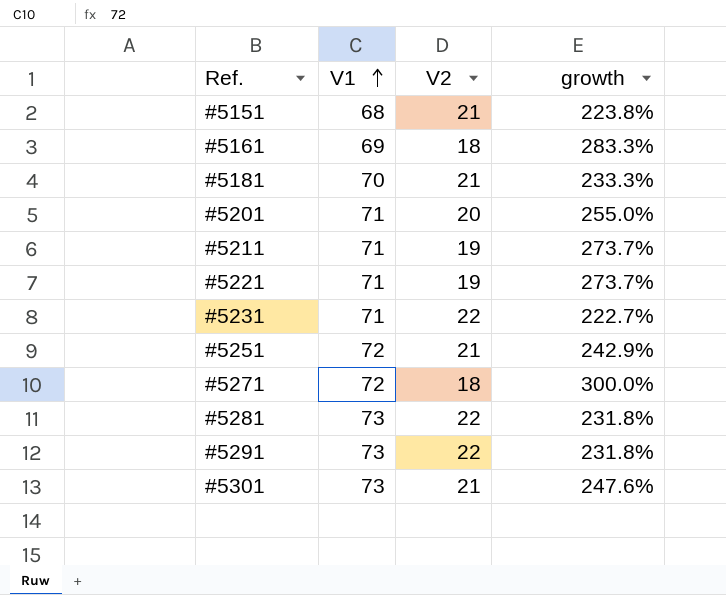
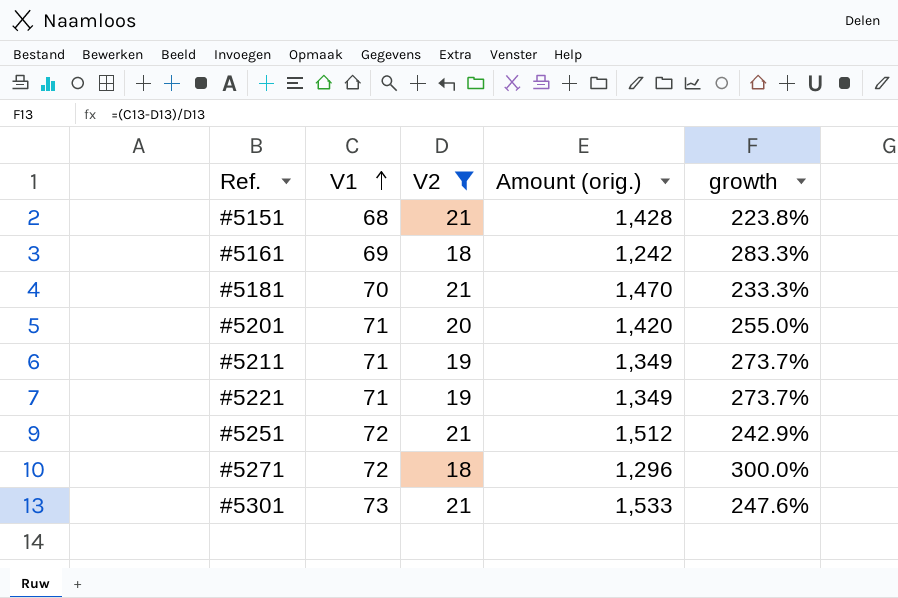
filter: none -> V2 != 22
column Amount (orig.) | formula: none -> [V1] * [V2]

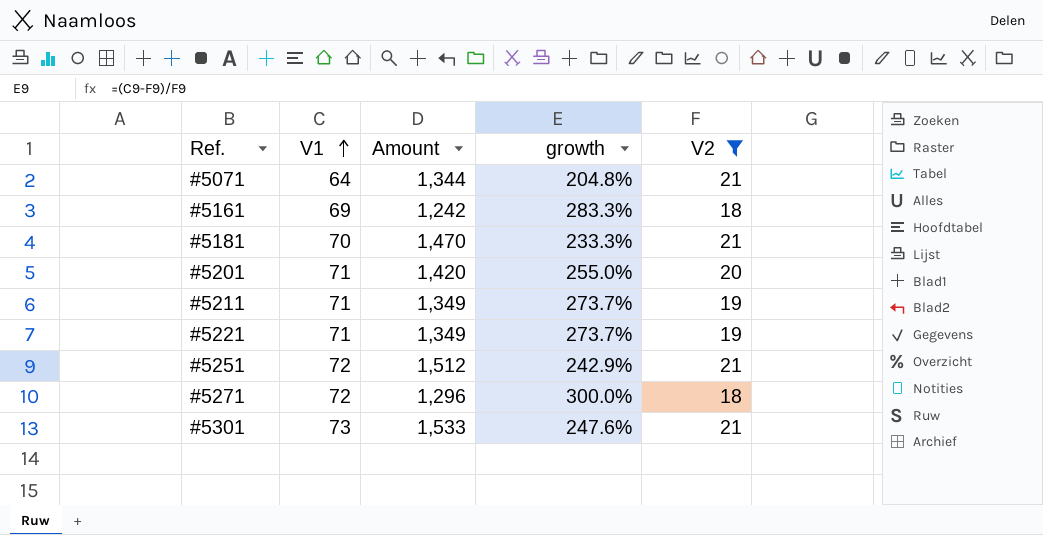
column name: Amount (orig.) -> Amount
column V2 | position: 3 -> 5
row #5151: 68 | 21 | 1,428 | 223.8% -> none
row #5071: none -> 64 | 1,344 | 204.8% | 21

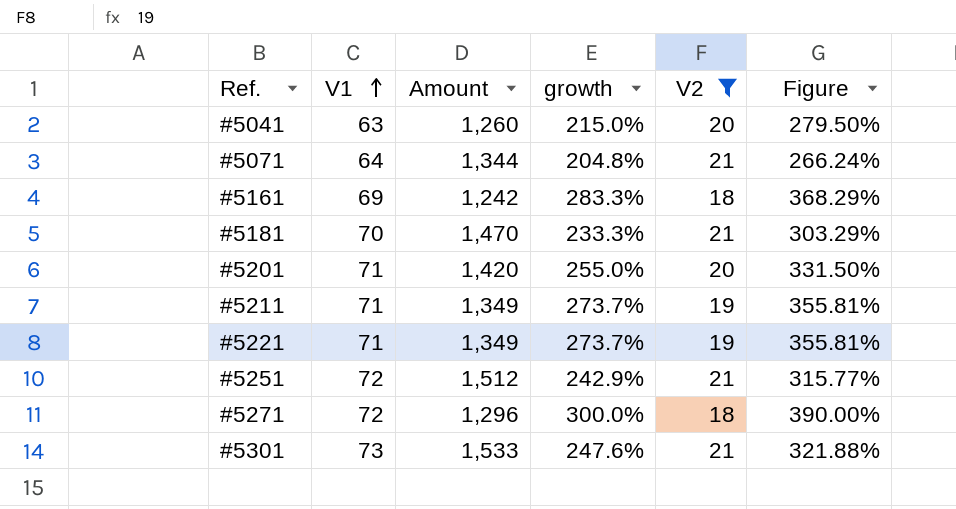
column Figure | formula: none -> [growth] * 1.3
row #5041: none -> 63 | 1,260 | 215.0% | 20 | 279.50%

